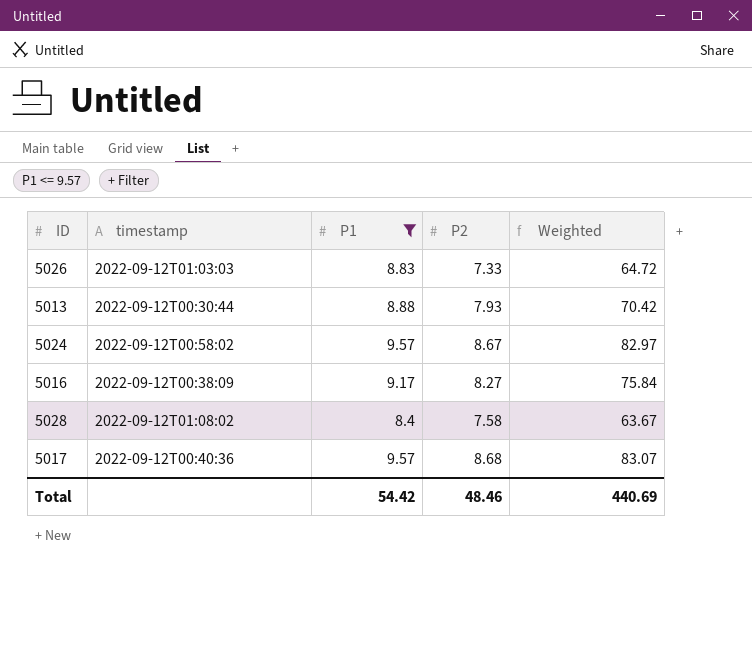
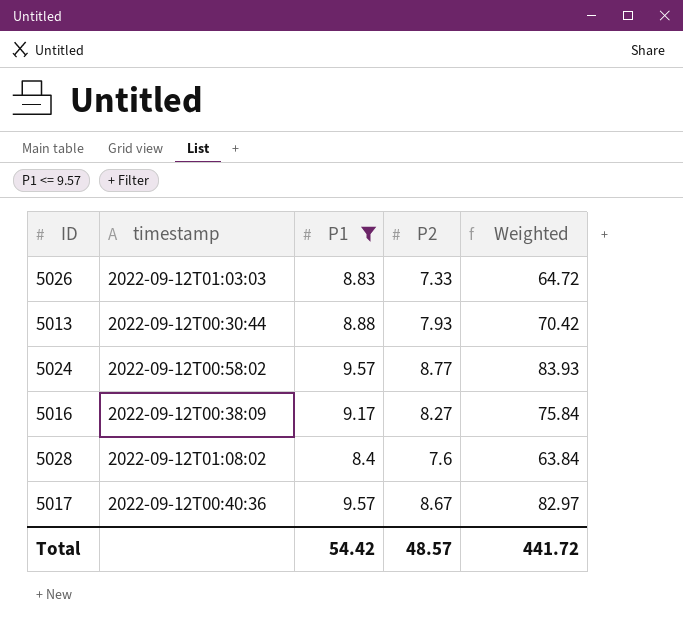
5024 | P2: 8.67 -> 8.77
5024 | Weighted: 82.97 -> 83.93
5028 | P2: 7.58 -> 7.6
5028 | Weighted: 63.67 -> 63.84
5017 | P2: 8.68 -> 8.67
5017 | Weighted: 83.07 -> 82.97
Total | P2: 48.46 -> 48.57
Total | Weighted: 440.69 -> 441.72

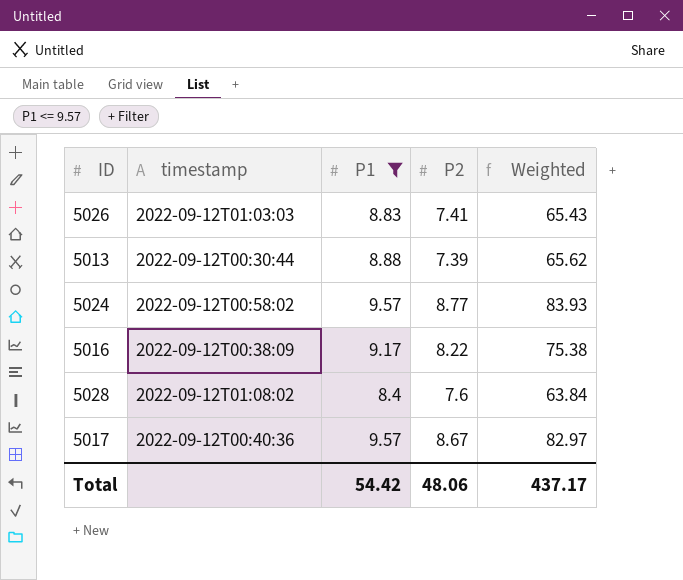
5026 | P2: 7.33 -> 7.41
5026 | Weighted: 64.72 -> 65.43
5013 | P2: 7.93 -> 7.39
5013 | Weighted: 70.42 -> 65.62
5016 | P2: 8.27 -> 8.22
5016 | Weighted: 75.84 -> 75.38
Total | P2: 48.57 -> 48.06
Total | Weighted: 441.72 -> 437.17

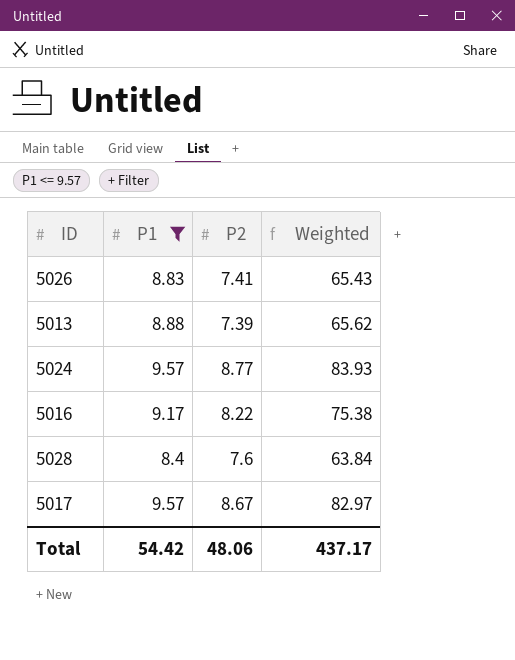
column timestamp | position: 2 -> none

